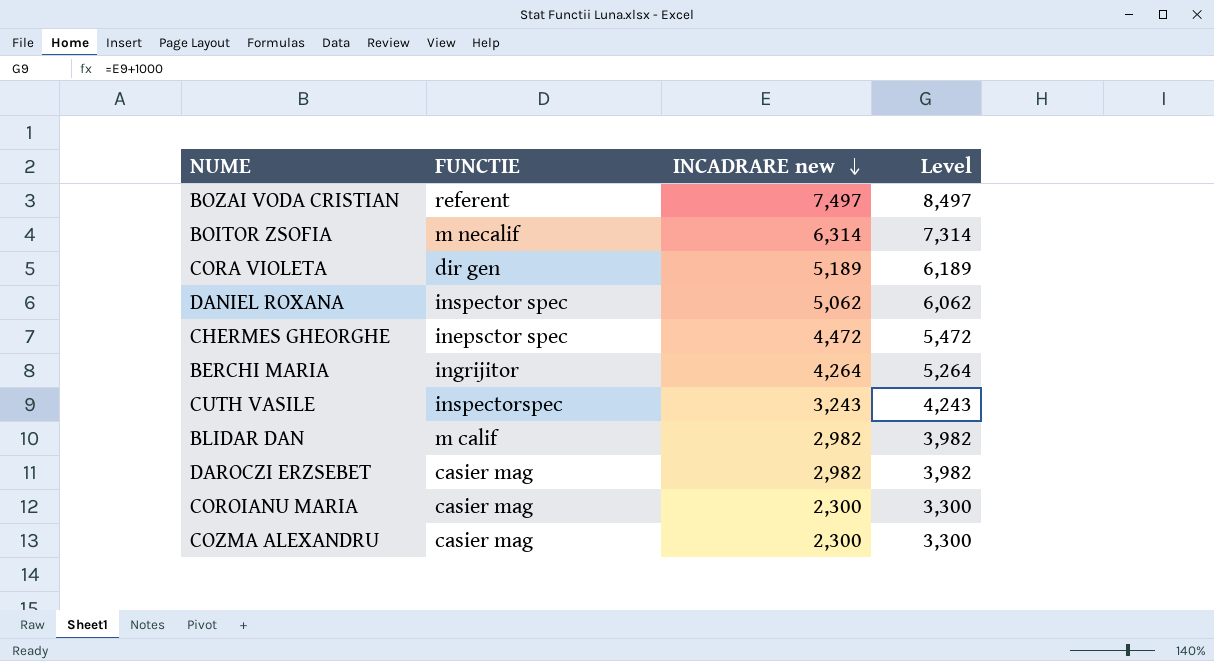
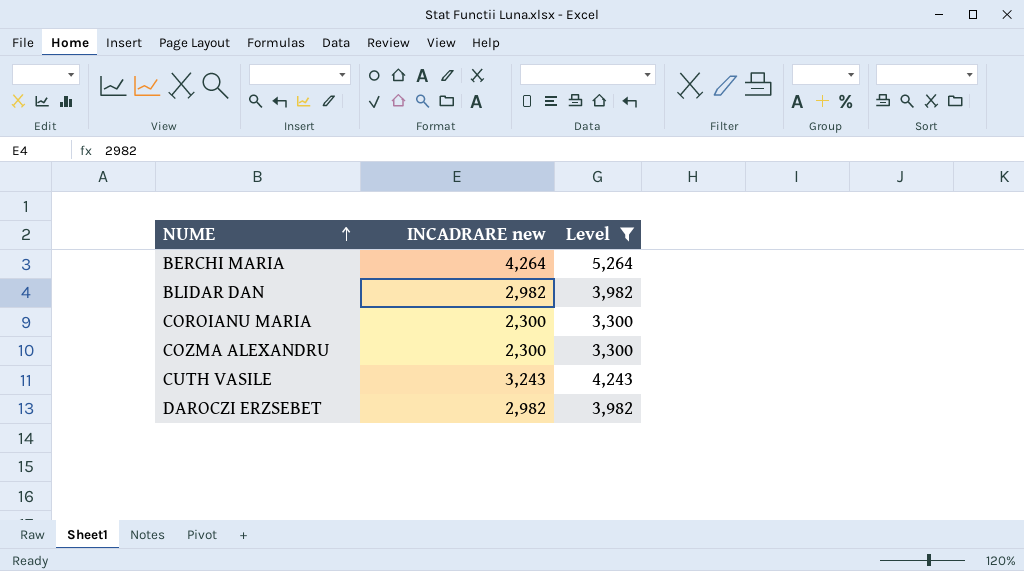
filter: none -> Level <= 5,264
row order: INCADRARE new descending -> NUME ascending
column FUNCTIE | position: 2 -> none

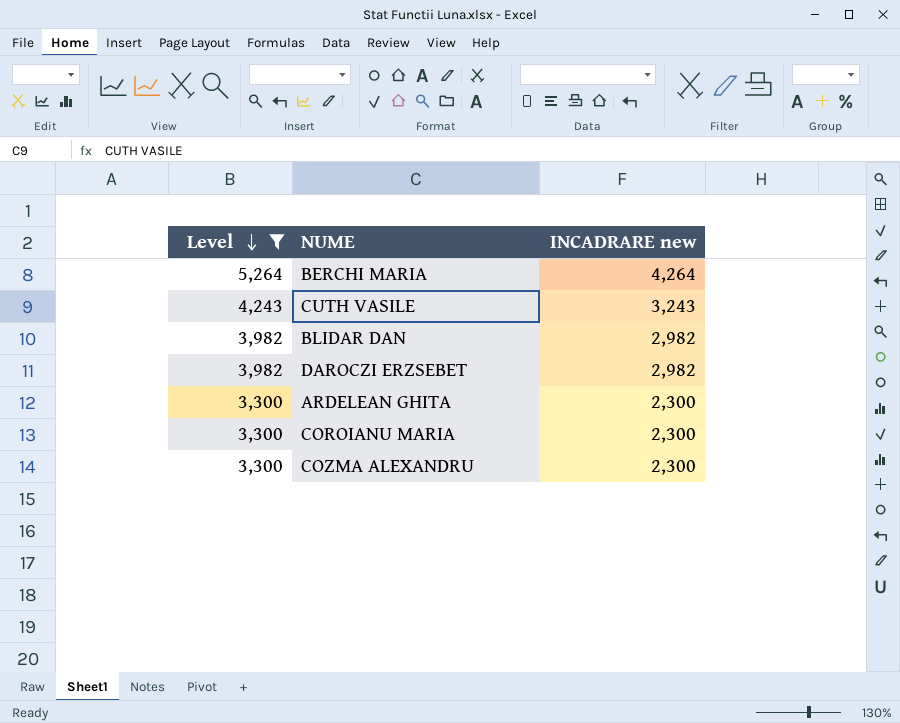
row order: NUME ascending -> Level descending
column Level | position: 3 -> 1
row ARDELEAN GHITA: none -> 3,300 | 2,300

